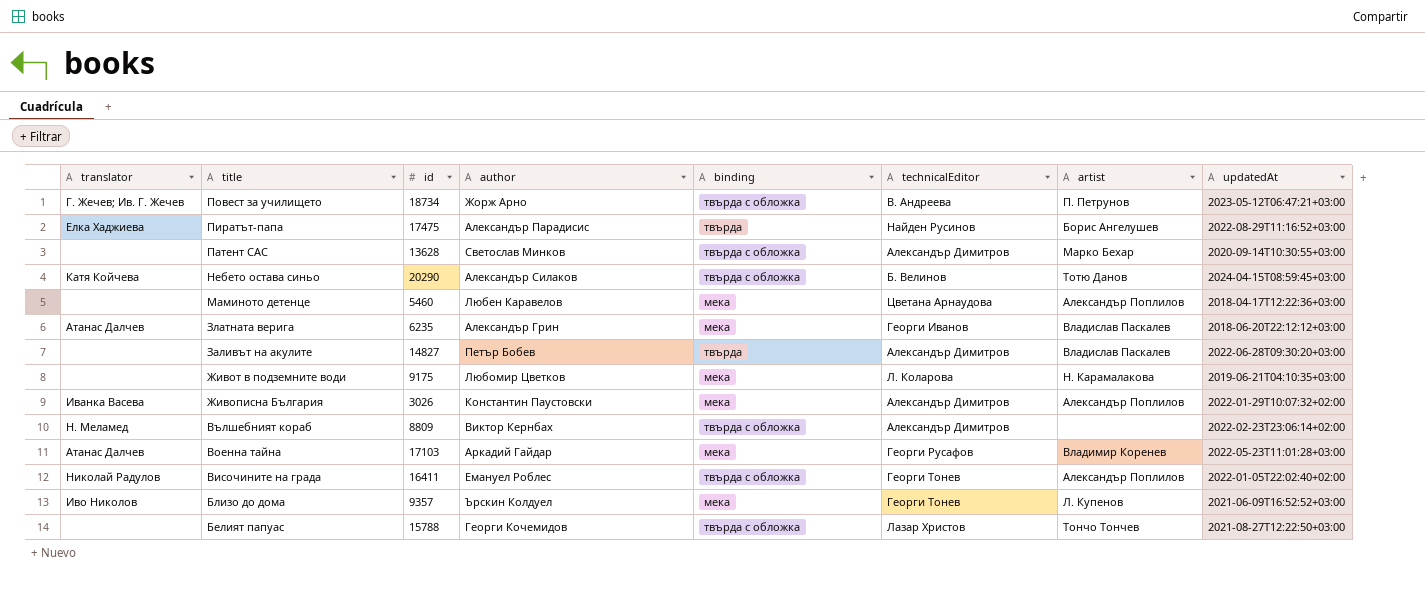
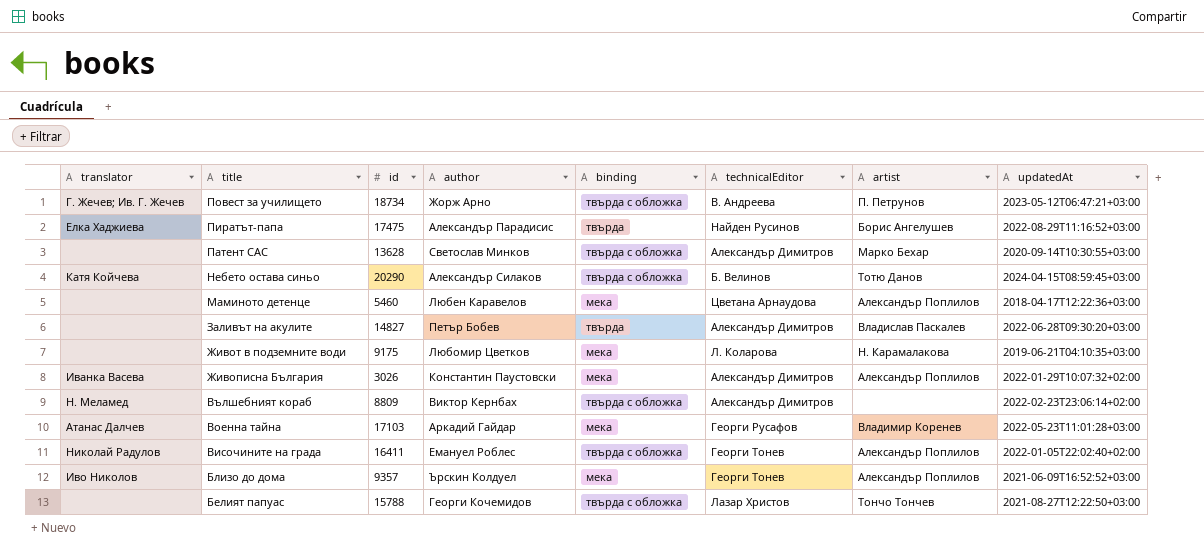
row Златната верига: Атанас Далчев | 6235 | Александър Грин | мека | Георги Иванов | Владислав Паскалев | 2018-06-20T22:12:12+03:00 -> none
Близо до дома | artist: Л. Купенов -> Александър Поплилов

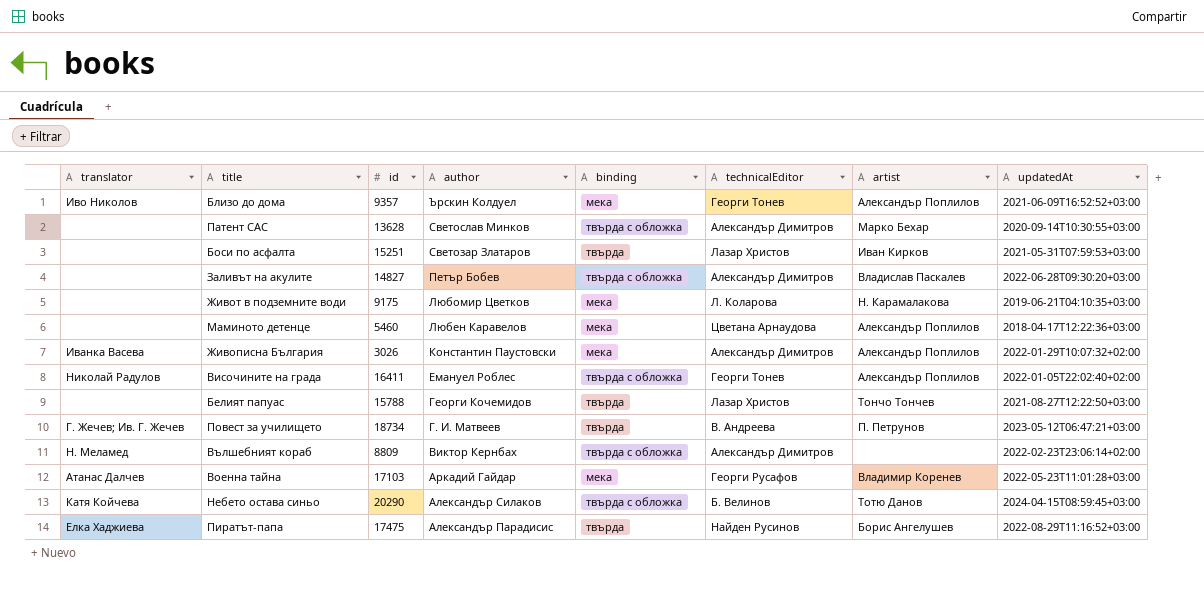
row order: title descending -> author descending
row Боси по асфалта: none -> none | 15251 | Светозар Златаров | твърда | Лазар Христов | Иван Кирков | 2021-05-31T07:59:53+03:00
Заливът на акулите | binding: твърда -> твърда с обложка
Белият папуас | binding: твърда с обложка -> твърда
Повест за училището | author: Жорж Арно -> Г. И. Матвеев
Повест за училището | binding: твърда с обложка -> твърда

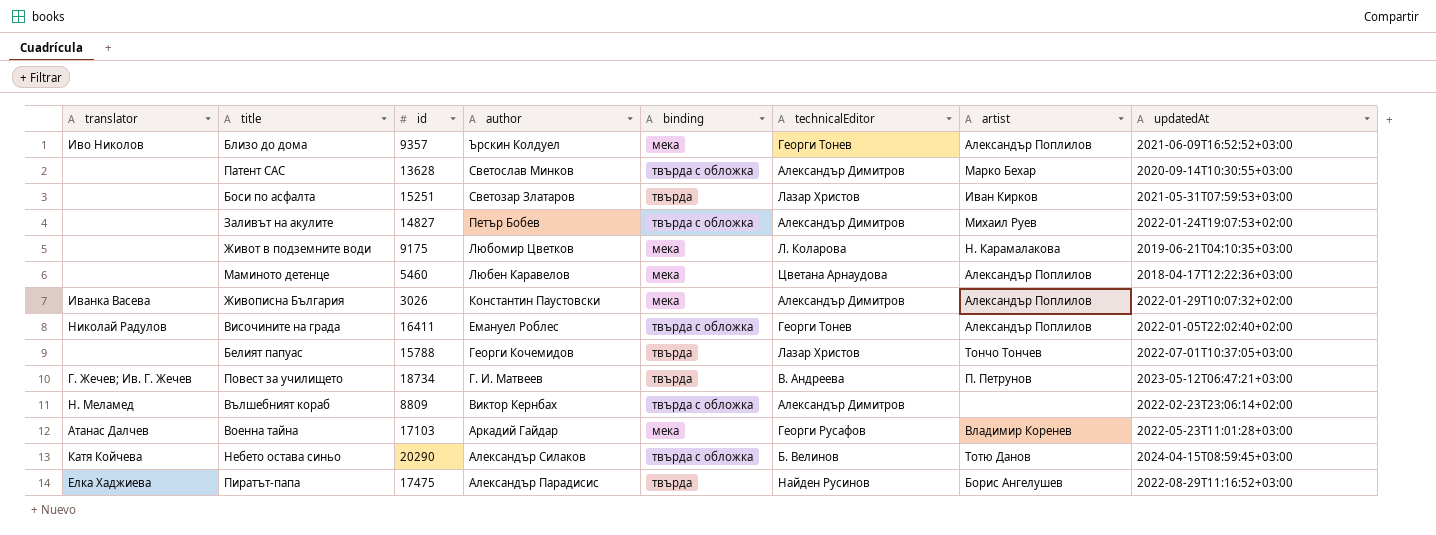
Заливът на акулите | artist: Владислав Паскалев -> Михаил Руев
Заливът на акулите | updatedAt: 2022-06-28T09:30:20+03:00 -> 2022-01-24T19:07:53+02:00
Белият папуас | updatedAt: 2021-08-27T12:22:50+03:00 -> 2022-07-01T10:37:05+03:00

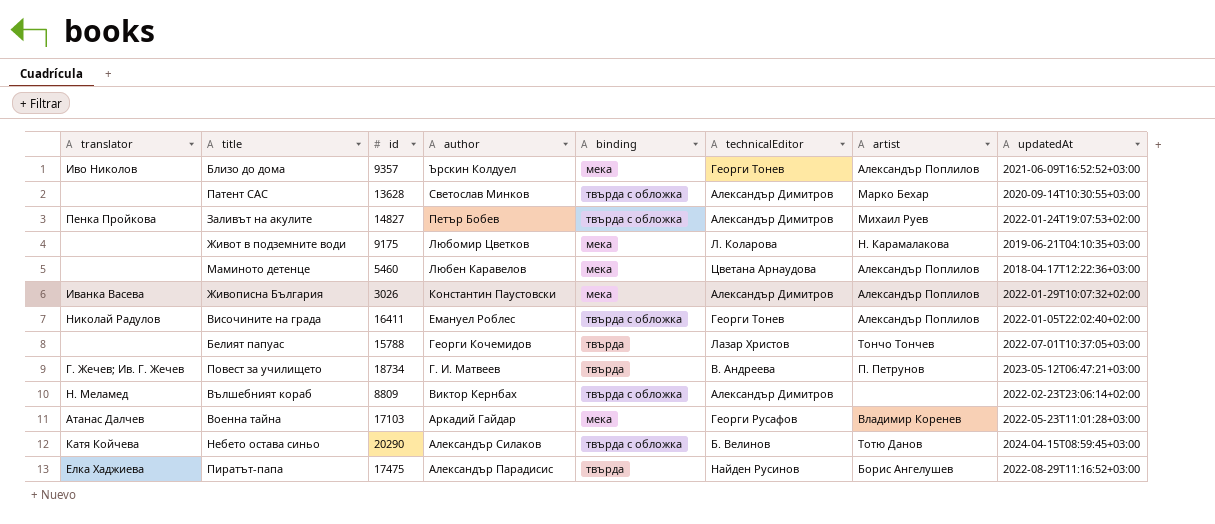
row Боси по асфалта: none | 15251 | Светозар Златаров | твърда | Лазар Христов | Иван Кирков | 2021-05-31T07:59:53+03:00 -> none
Заливът на акулите | translator: none -> Пенка Пройкова

